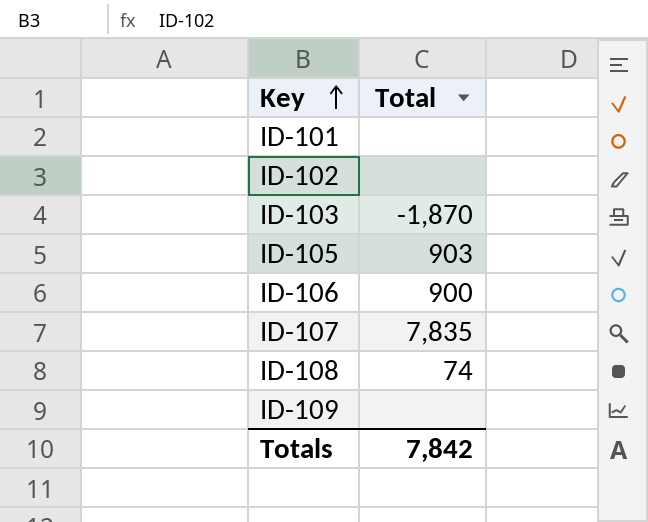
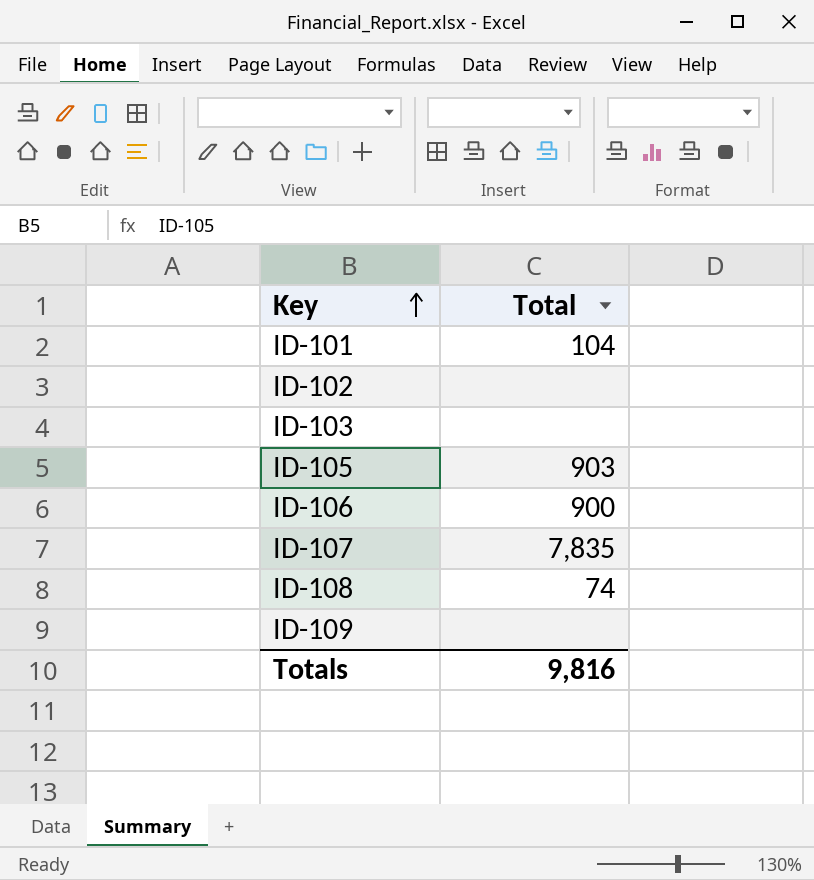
ID-101 | Total: none -> 104
ID-103 | Total: -1,870 -> none
Totals | Total: 7,842 -> 9,816

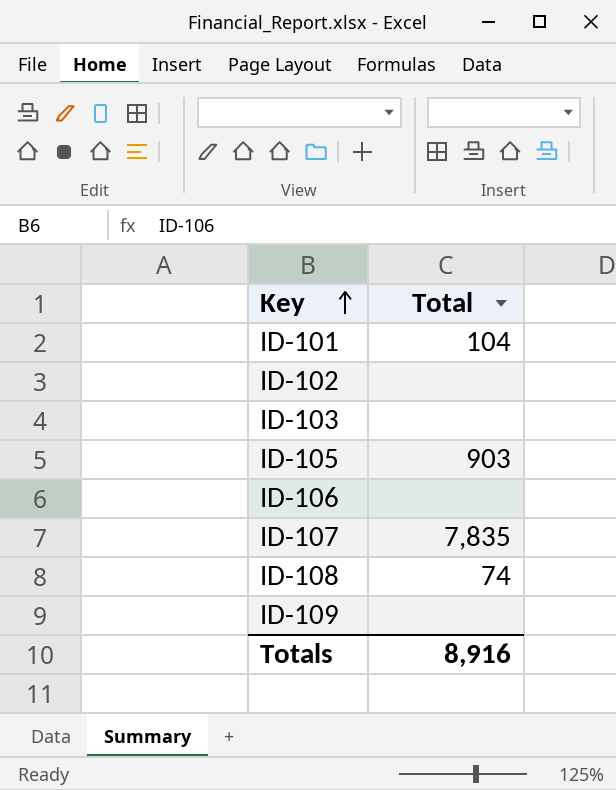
ID-106 | Total: 900 -> none
Totals | Total: 9,816 -> 8,916

